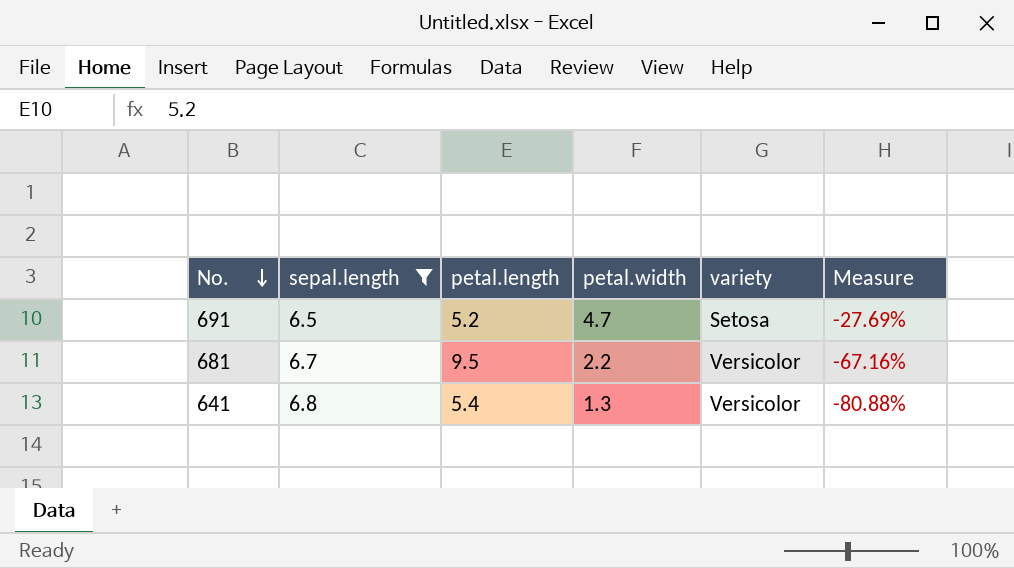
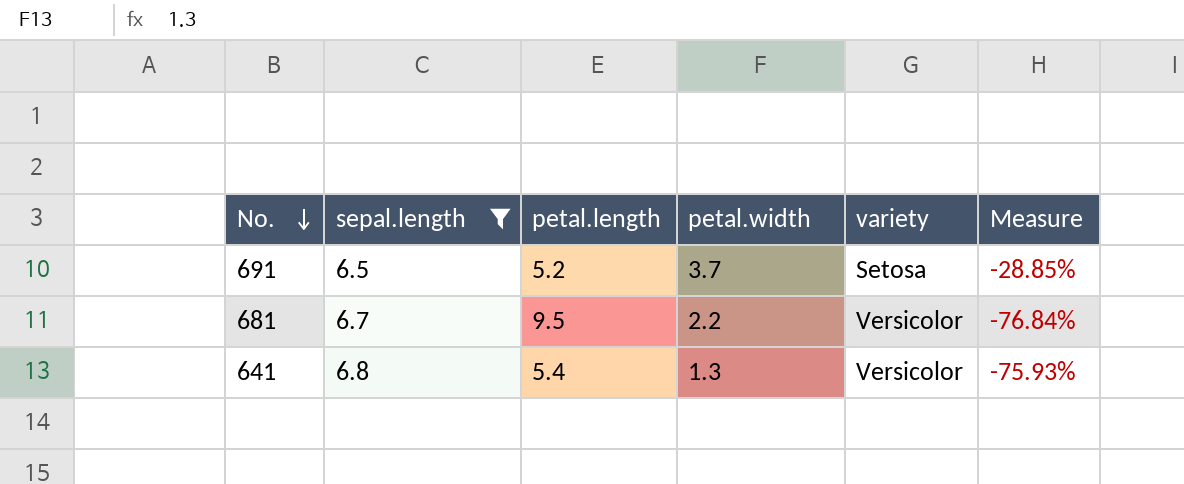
column Measure | formula: ([petal.width] - [sepal.length]) / [sepal.length] -> ([petal.width] - [petal.length]) / [petal.length]
691 | petal.width: 4.7 -> 3.7

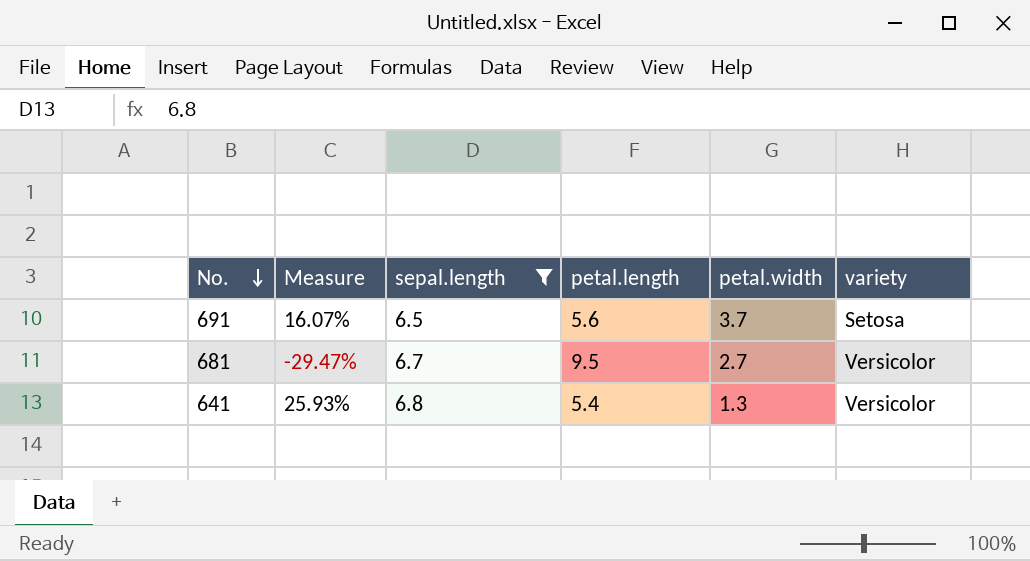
column Measure | formula: ([petal.width] - [petal.length]) / [petal.length] -> ([sepal.length] - [petal.length]) / [petal.length]
column Measure | position: 6 -> 2
691 | petal.length: 5.2 -> 5.6
681 | petal.width: 2.2 -> 2.7

